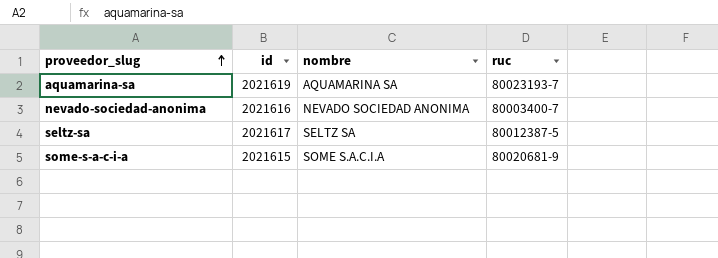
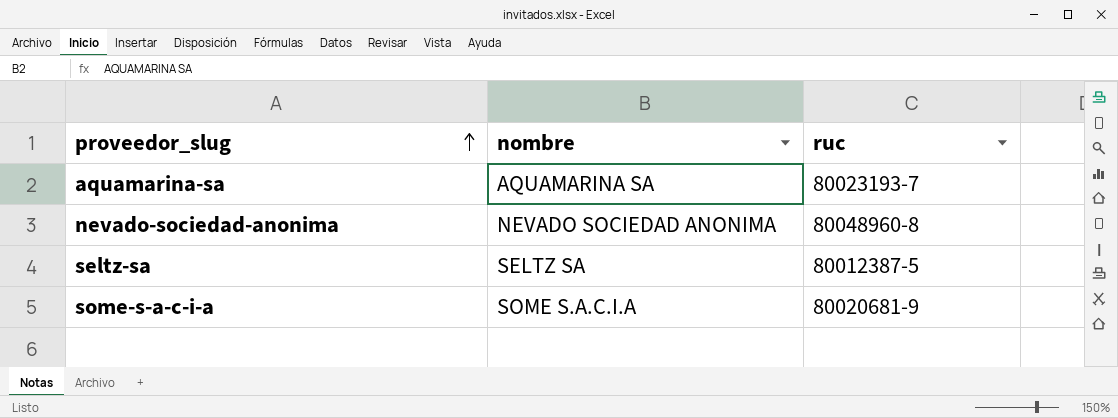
column id | position: 2 -> none
nevado-sociedad-anonima | ruc: 80003400-7 -> 80048960-8

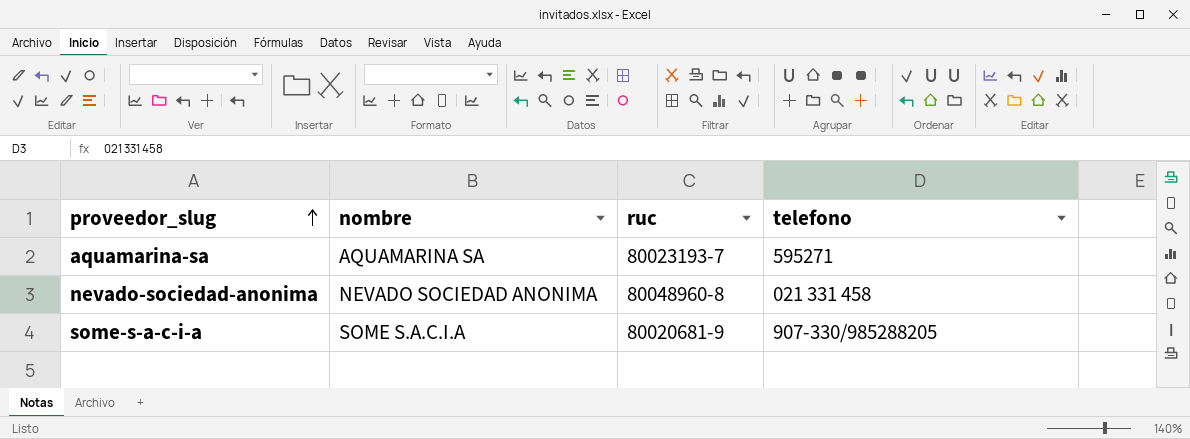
column telefono | position: none -> 4
row seltz-sa: SELTZ SA | 80012387-5 -> none

